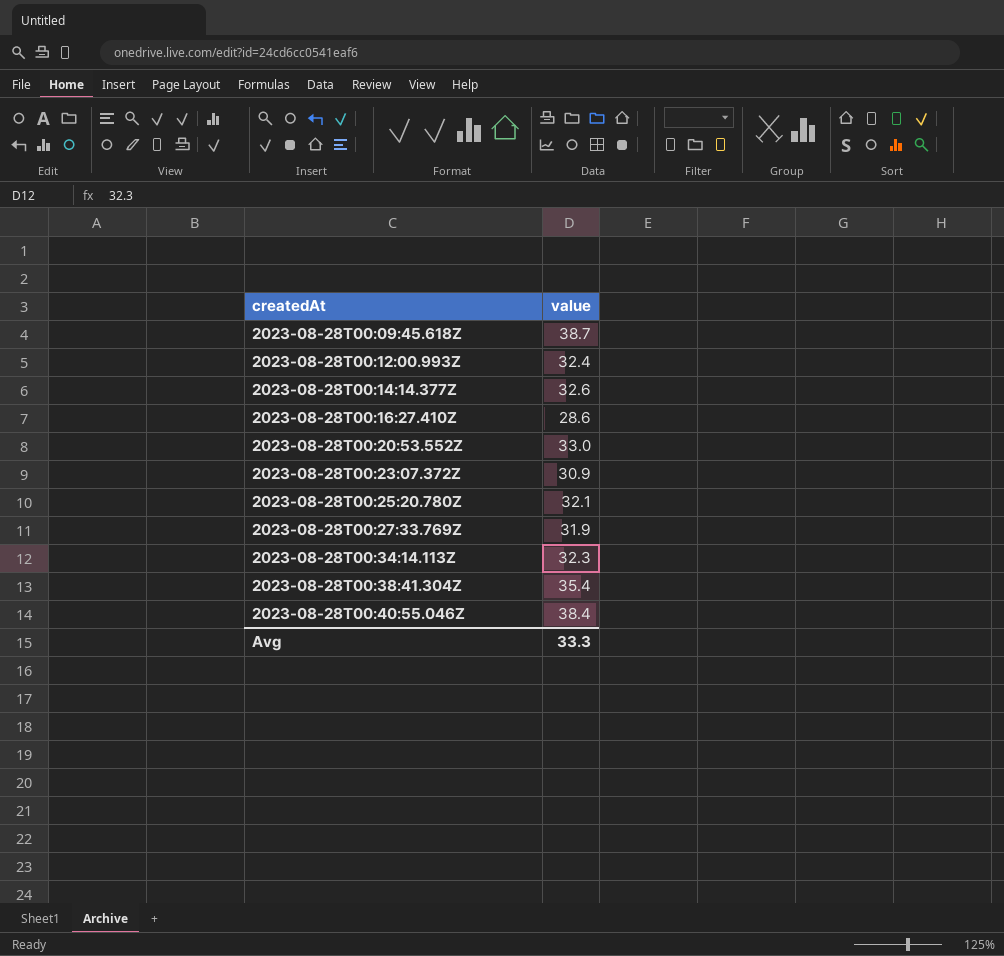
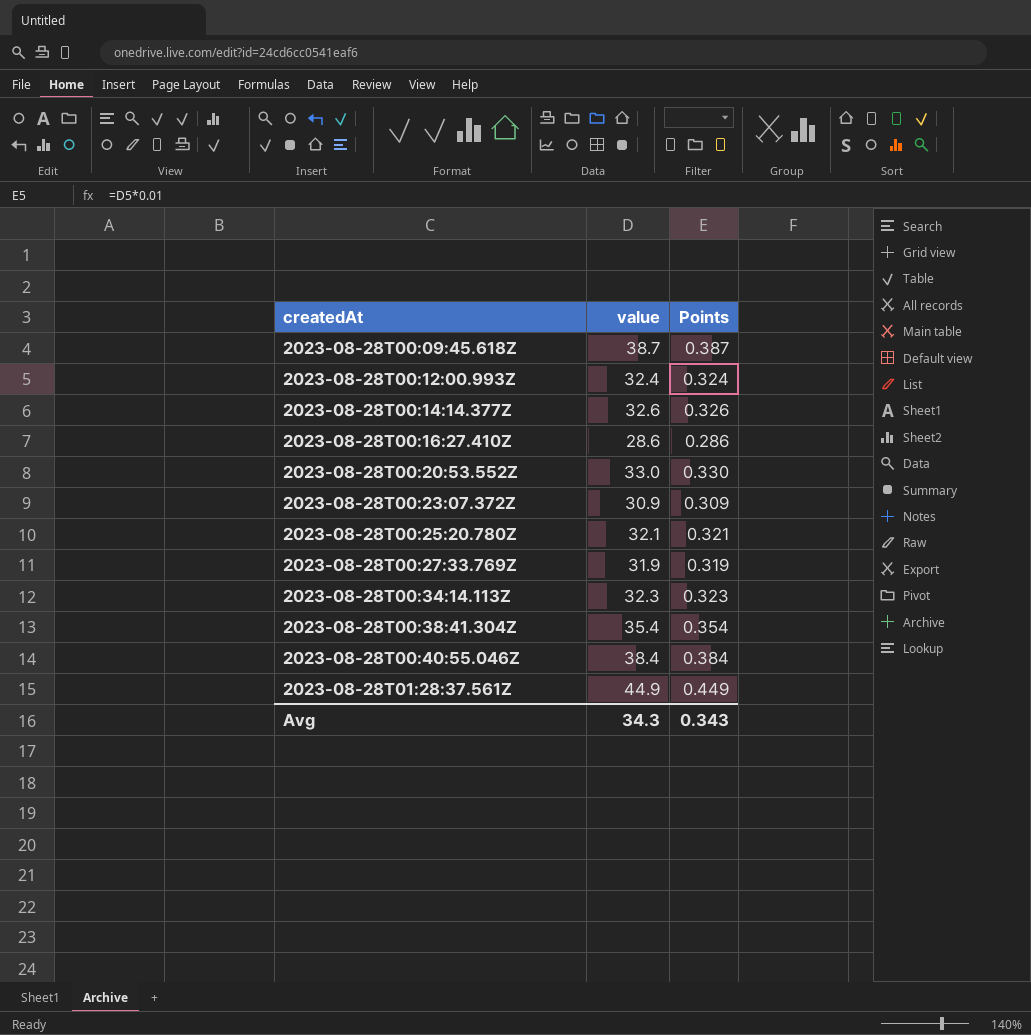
column Points | formula: none -> [value] * 0.01
row 2023-08-28T01:28:37.561Z: none -> 44.9 | 0.449
Avg | value: 33.3 -> 34.3

